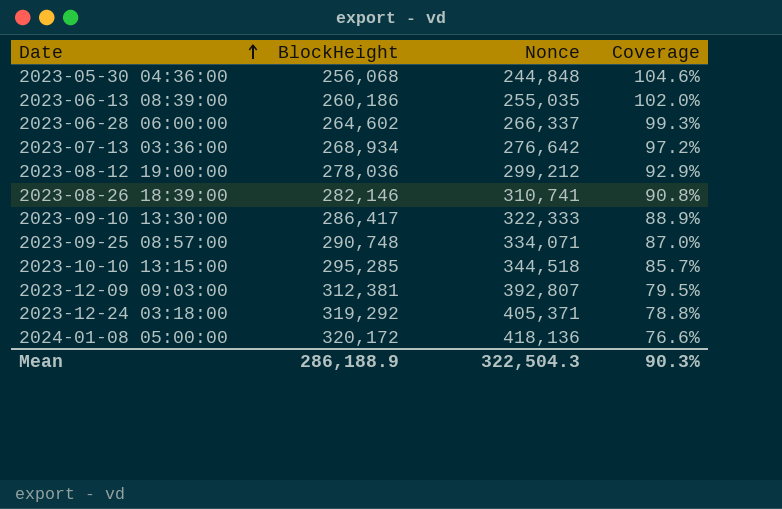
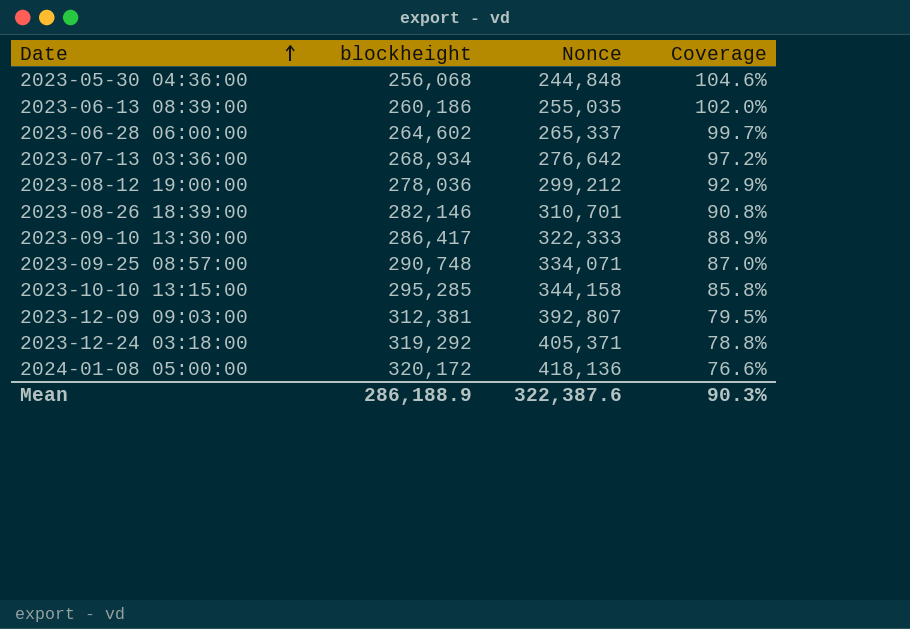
column name: BlockHeight -> blockheight
2023-06-28 06:00:00 | Nonce: 266,337 -> 265,337
2023-06-28 06:00:00 | Coverage: 99.3% -> 99.7%
2023-08-26 18:39:00 | Nonce: 310,741 -> 310,701
2023-10-10 13:15:00 | Nonce: 344,518 -> 344,158
2023-10-10 13:15:00 | Coverage: 85.7% -> 85.8%
Mean | Nonce: 322,504.3 -> 322,387.6

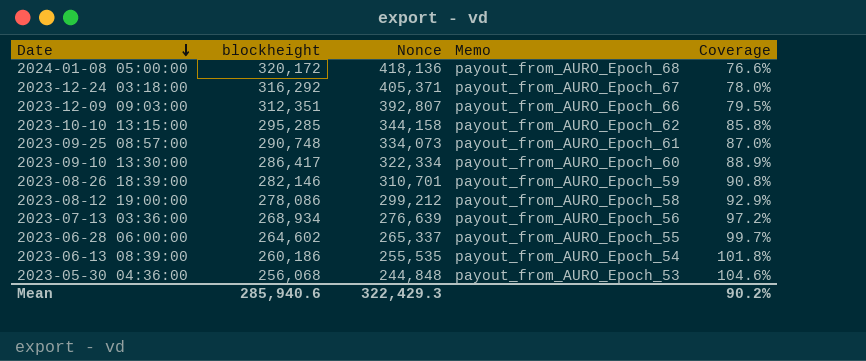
row order: Date ascending -> Date descending
column Memo | position: none -> 4
2023-12-24 03:18:00 | blockheight: 319,292 -> 316,292
2023-12-24 03:18:00 | Coverage: 78.8% -> 78.0%
2023-12-09 09:03:00 | blockheight: 312,381 -> 312,351
2023-09-25 08:57:00 | Nonce: 334,071 -> 334,073
2023-09-10 13:30:00 | Nonce: 322,333 -> 322,334
2023-08-12 19:00:00 | blockheight: 278,036 -> 278,086
2023-07-13 03:36:00 | Nonce: 276,642 -> 276,639
2023-06-13 08:39:00 | Nonce: 255,035 -> 255,535
2023-06-13 08:39:00 | Coverage: 102.0% -> 101.8%
Mean | blockheight: 286,188.9 -> 285,940.6
Mean | Nonce: 322,387.6 -> 322,429.3
Mean | Coverage: 90.3% -> 90.2%

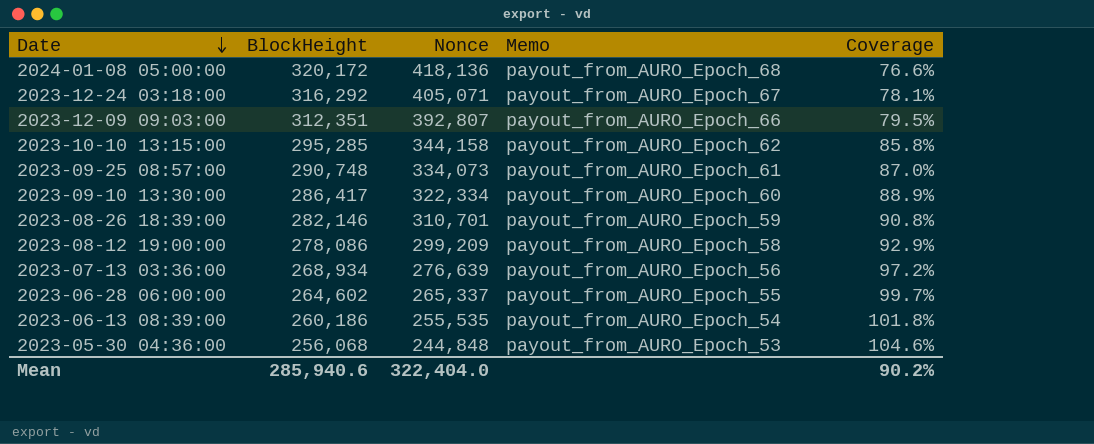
column name: blockheight -> BlockHeight
2023-12-24 03:18:00 | Nonce: 405,371 -> 405,071
2023-12-24 03:18:00 | Coverage: 78.0% -> 78.1%
2023-08-12 19:00:00 | Nonce: 299,212 -> 299,209
Mean | Nonce: 322,429.3 -> 322,404.0

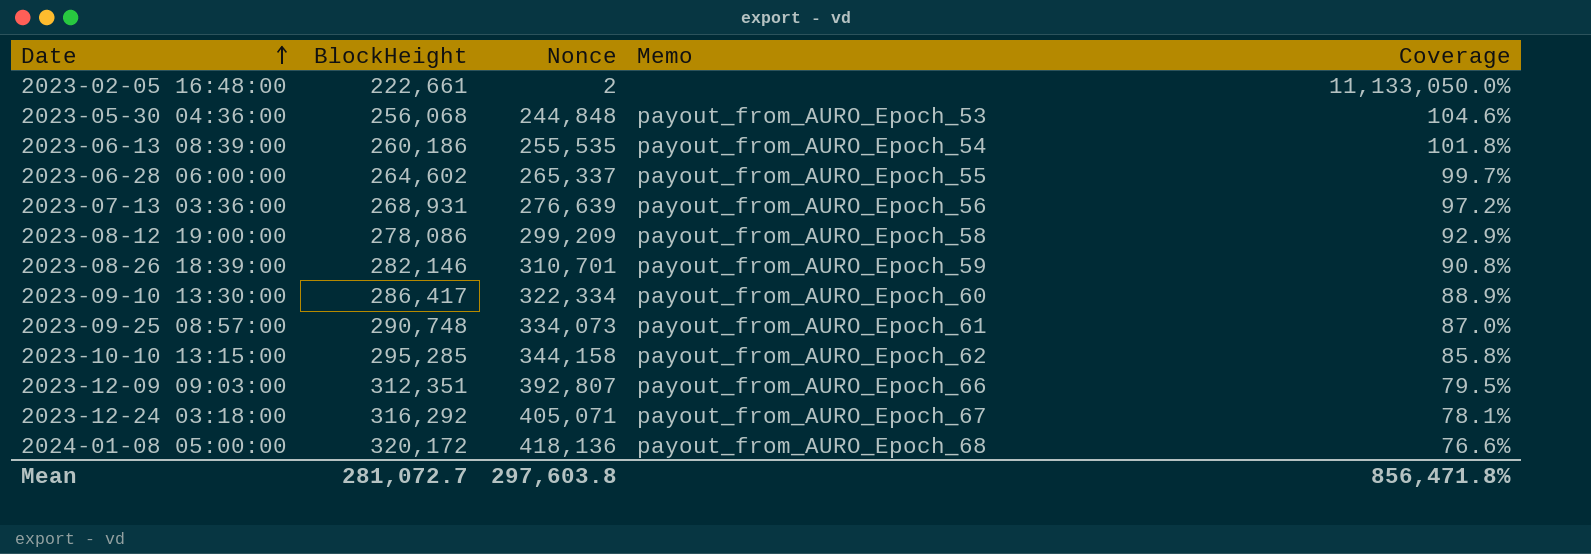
row order: Date descending -> Date ascending
row 2023-02-05 16:48:00: none -> 222,661 | 2 | none | 11,133,050.0%
2023-07-13 03:36:00 | BlockHeight: 268,934 -> 268,931
Mean | BlockHeight: 285,940.6 -> 281,072.7
Mean | Nonce: 322,404.0 -> 297,603.8
Mean | Coverage: 90.2% -> 856,471.8%

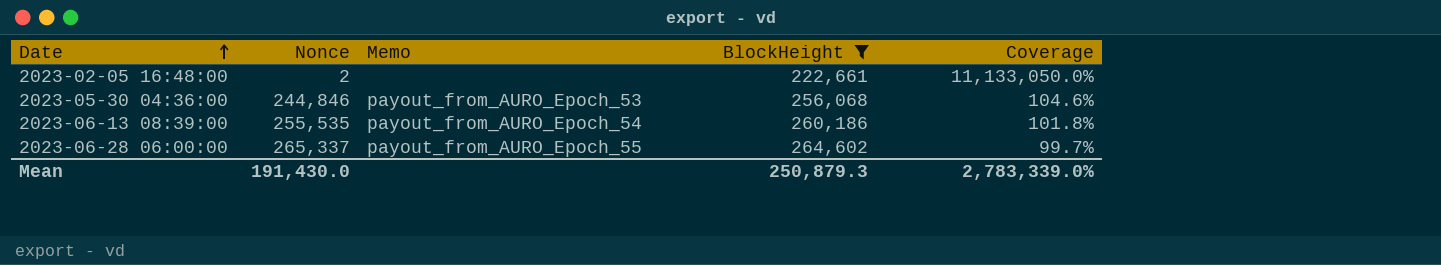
filter: none -> BlockHeight <= 264,602
column BlockHeight | position: 2 -> 4
2023-05-30 04:36:00 | Nonce: 244,848 -> 244,846
Mean | Nonce: 297,603.8 -> 191,430.0
Mean | BlockHeight: 281,072.7 -> 250,879.3
Mean | Coverage: 856,471.8% -> 2,783,339.0%

